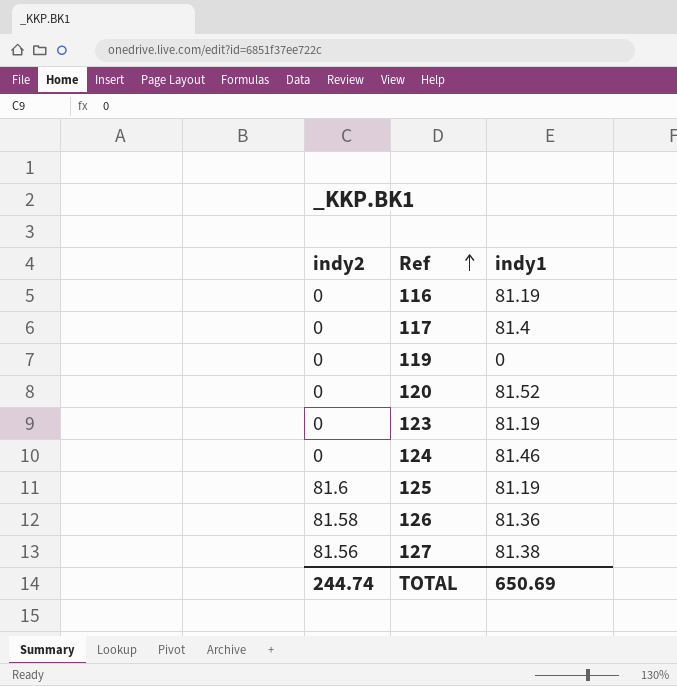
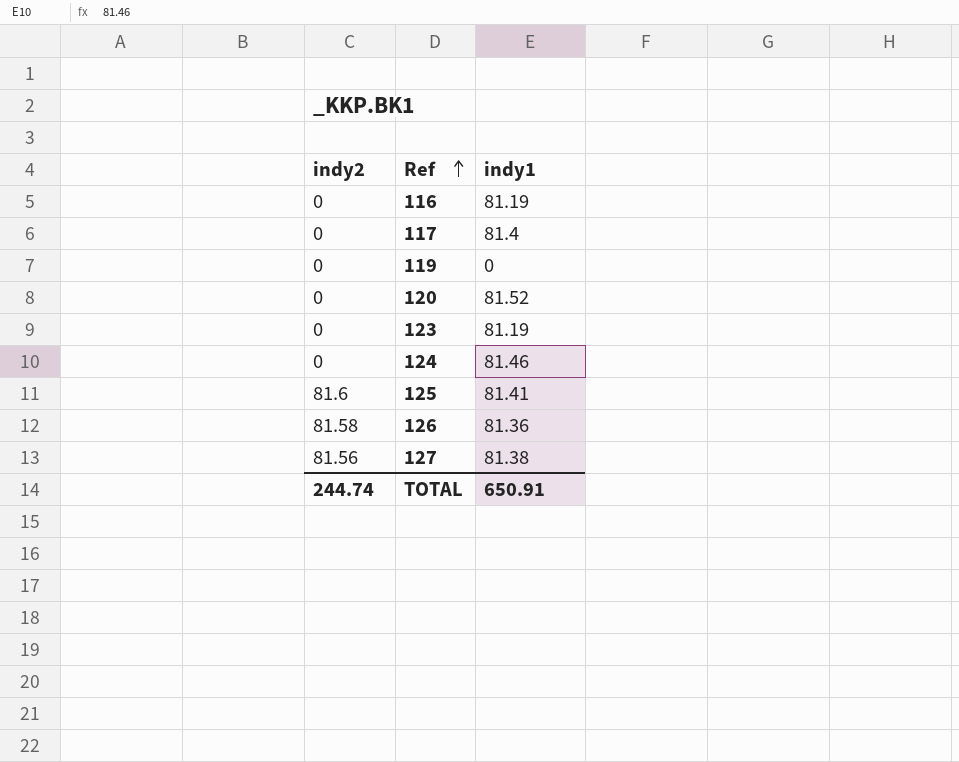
125 | indy1: 81.19 -> 81.41
TOTAL | indy1: 650.69 -> 650.91

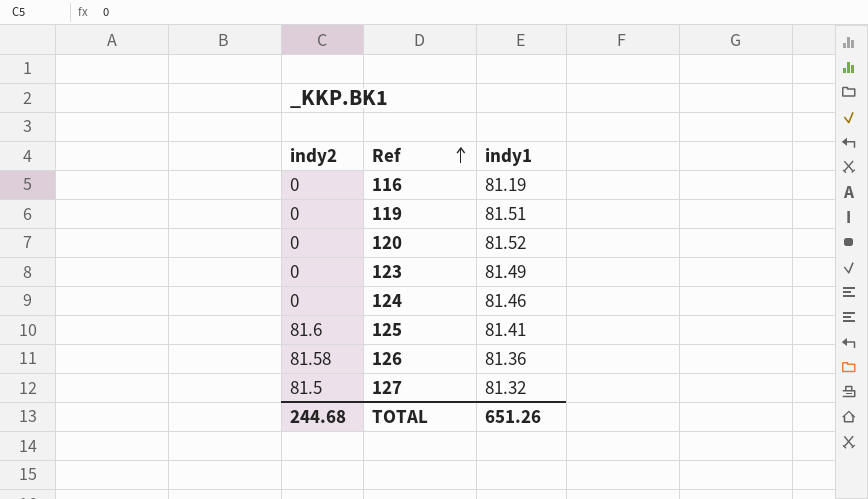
row 117: 0 | 81.4 -> none
119 | indy1: 0 -> 81.51
123 | indy1: 81.19 -> 81.49
127 | indy2: 81.56 -> 81.5
127 | indy1: 81.38 -> 81.32
TOTAL | indy2: 244.74 -> 244.68
TOTAL | indy1: 650.91 -> 651.26

